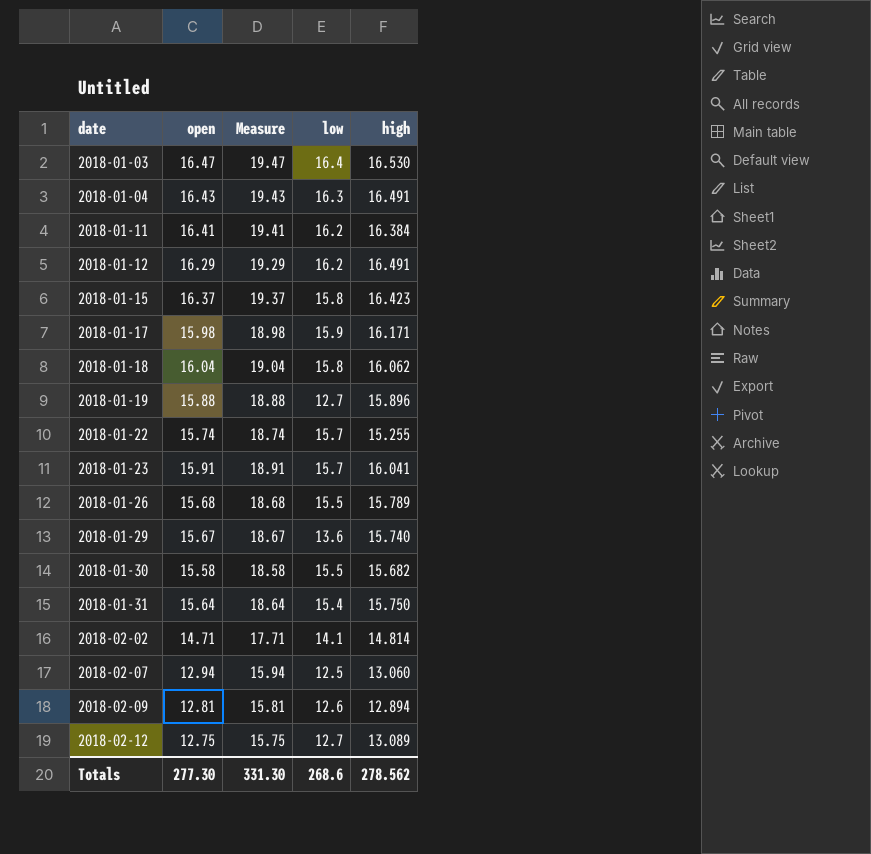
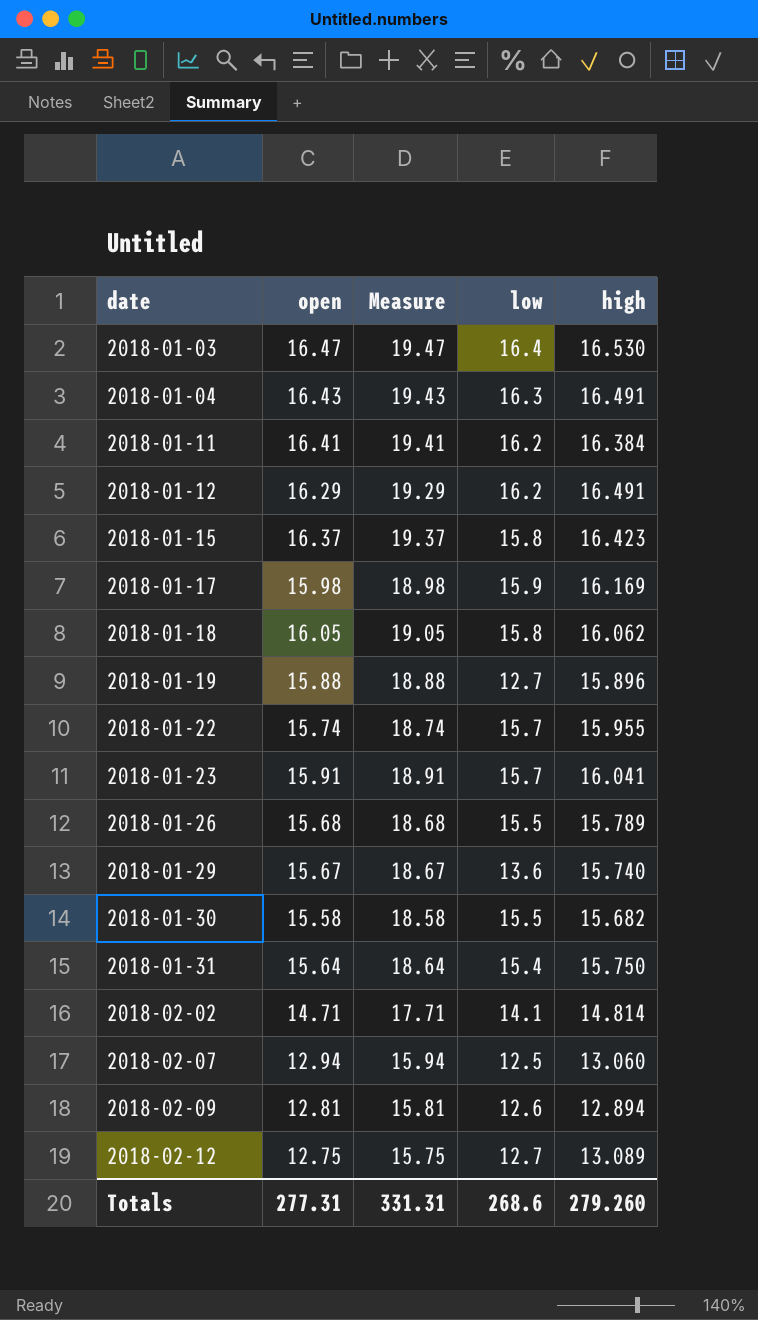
2018-01-17 | high: 16.171 -> 16.169
2018-01-18 | open: 16.04 -> 16.05
2018-01-18 | Measure: 19.04 -> 19.05
2018-01-22 | high: 15.255 -> 15.955
Totals | open: 277.30 -> 277.31
Totals | Measure: 331.30 -> 331.31
Totals | high: 278.562 -> 279.260

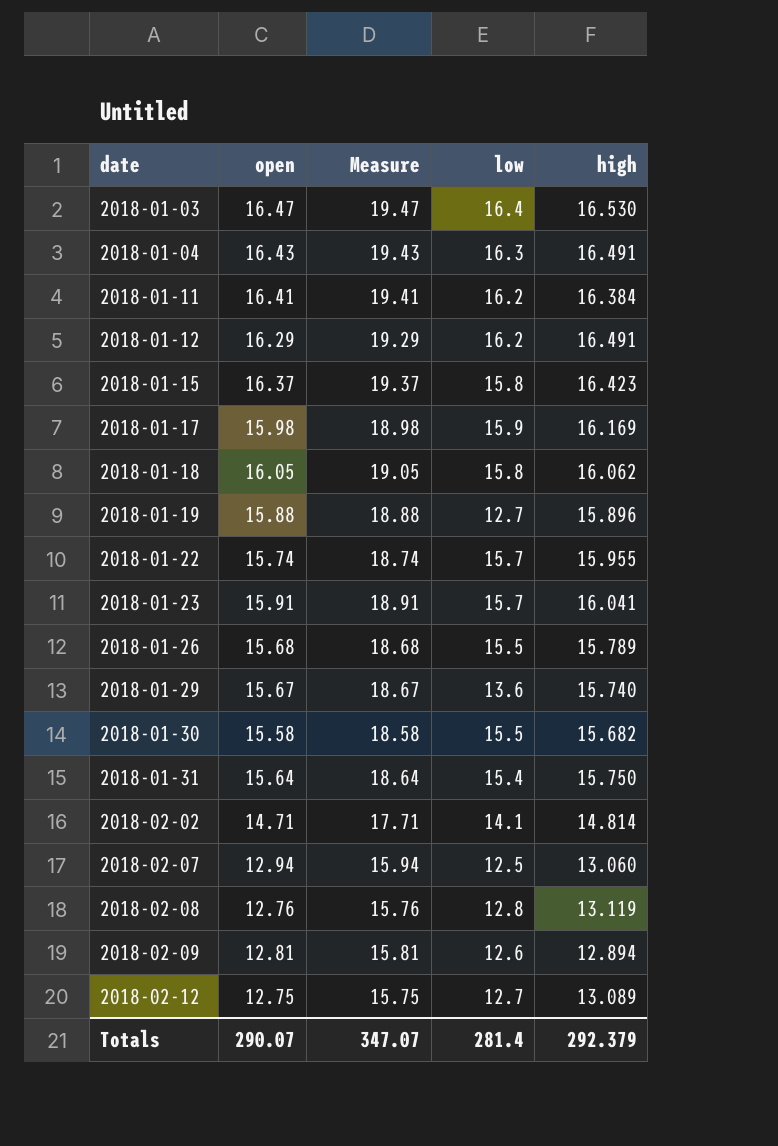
row 2018-02-08: none -> 12.76 | 15.76 | 12.8 | 13.119
Totals | open: 277.31 -> 290.07
Totals | Measure: 331.31 -> 347.07
Totals | low: 268.6 -> 281.4
Totals | high: 279.260 -> 292.379

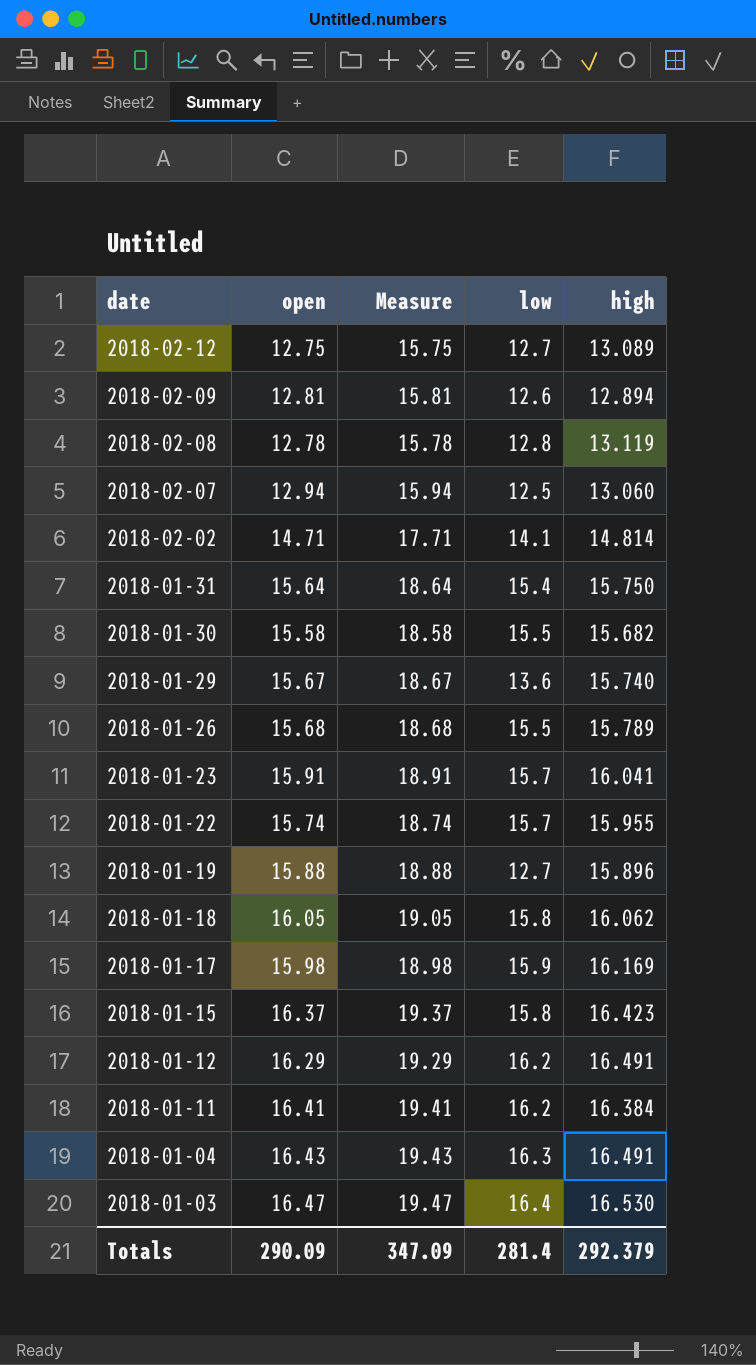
row order: date ascending -> date descending
2018-02-08 | open: 12.76 -> 12.78
2018-02-08 | Measure: 15.76 -> 15.78
Totals | open: 290.07 -> 290.09
Totals | Measure: 347.07 -> 347.09

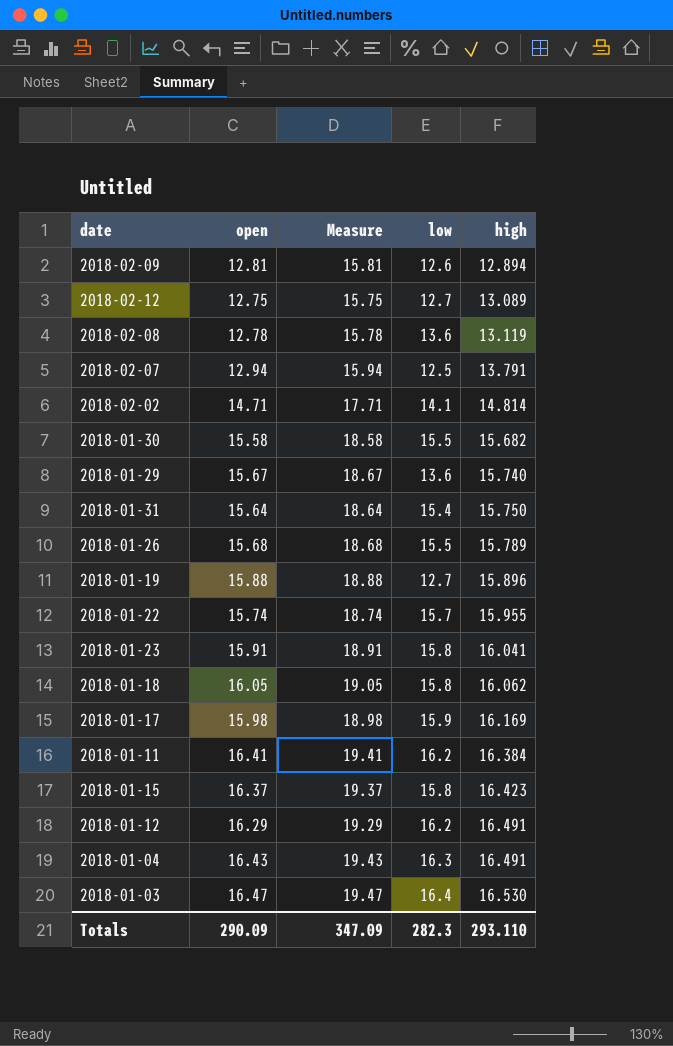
row order: date descending -> high ascending
2018-02-08 | low: 12.8 -> 13.6
2018-02-07 | high: 13.060 -> 13.791
2018-01-23 | low: 15.7 -> 15.8
Totals | low: 281.4 -> 282.3
Totals | high: 292.379 -> 293.110

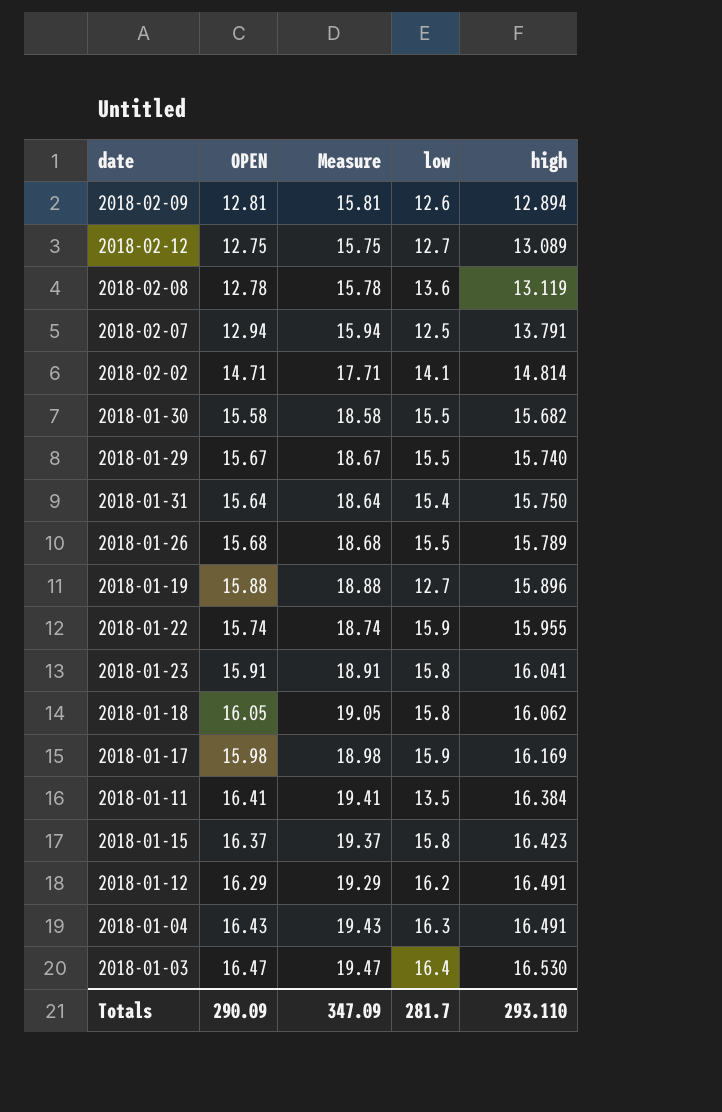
column name: open -> OPEN
2018-01-29 | low: 13.6 -> 15.5
2018-01-22 | low: 15.7 -> 15.9
2018-01-11 | low: 16.2 -> 13.5
Totals | low: 282.3 -> 281.7

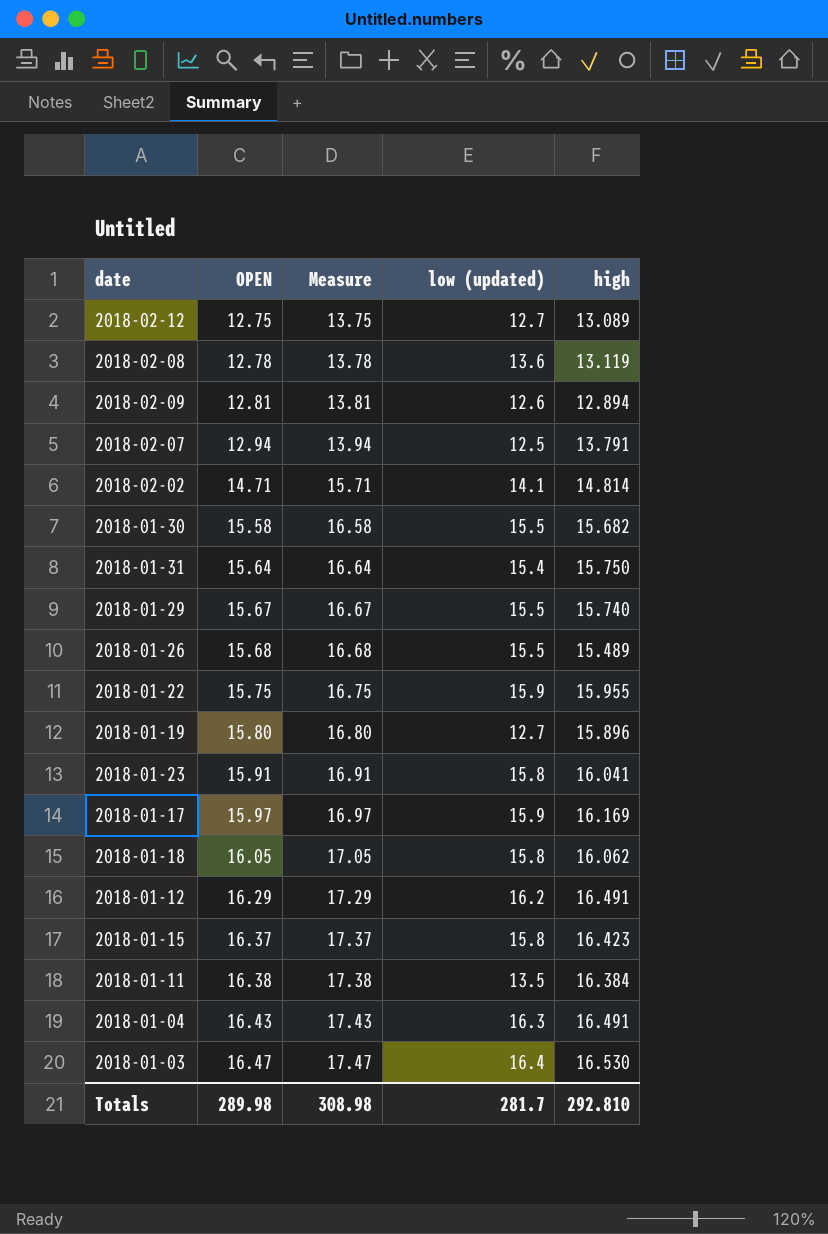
row order: high ascending -> OPEN ascending
column Measure | formula: [OPEN] + 3 -> [OPEN] + 1
column name: low -> low (updated)
2018-01-26 | high: 15.789 -> 15.489
2018-01-22 | OPEN: 15.74 -> 15.75
2018-01-19 | OPEN: 15.88 -> 15.80
2018-01-17 | OPEN: 15.98 -> 15.97
2018-01-11 | OPEN: 16.41 -> 16.38
Totals | OPEN: 290.09 -> 289.98
Totals | Measure: 347.09 -> 308.98
Totals | high: 293.110 -> 292.810

